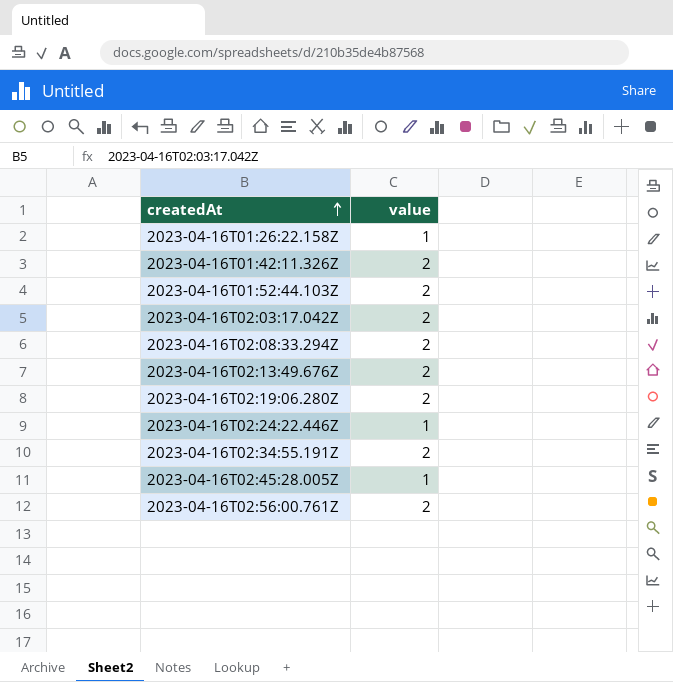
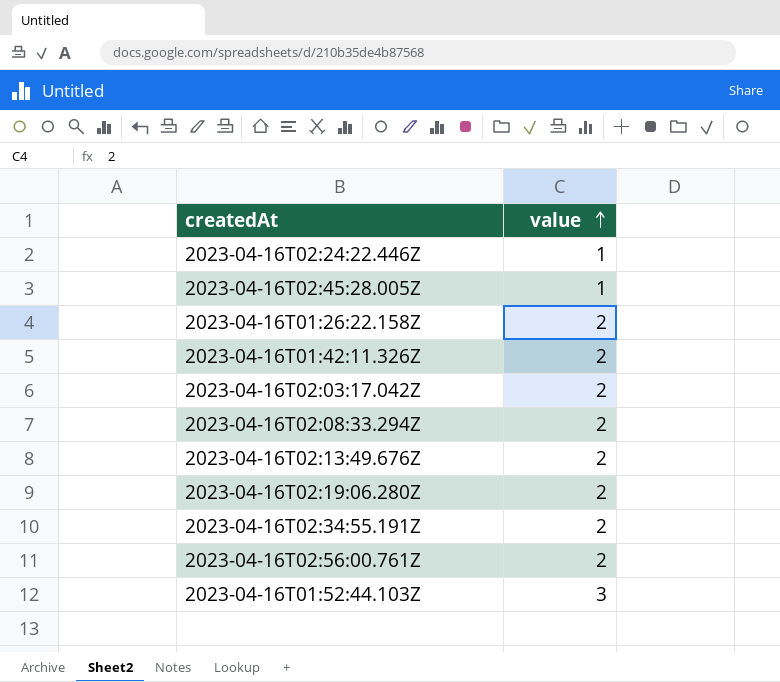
row order: createdAt ascending -> value ascending
2023-04-16T01:26:22.158Z | value: 1 -> 2
2023-04-16T01:52:44.103Z | value: 2 -> 3

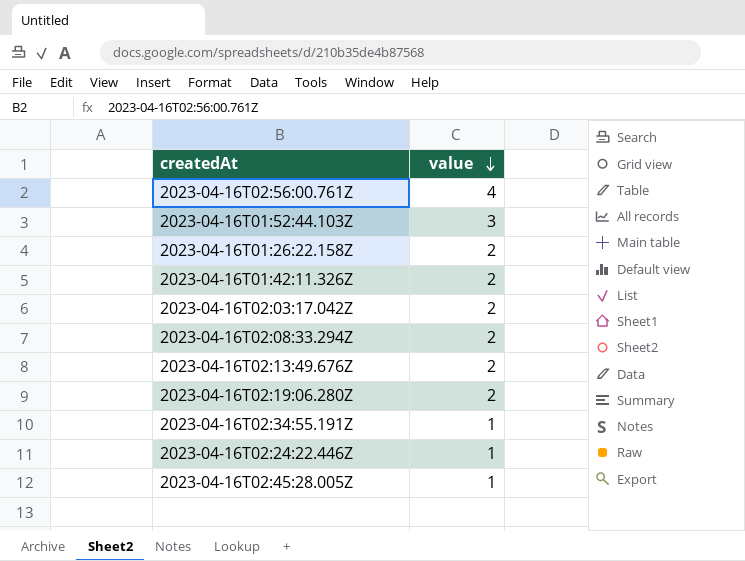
row order: value ascending -> value descending
2023-04-16T02:56:00.761Z | value: 2 -> 4
2023-04-16T02:34:55.191Z | value: 2 -> 1

